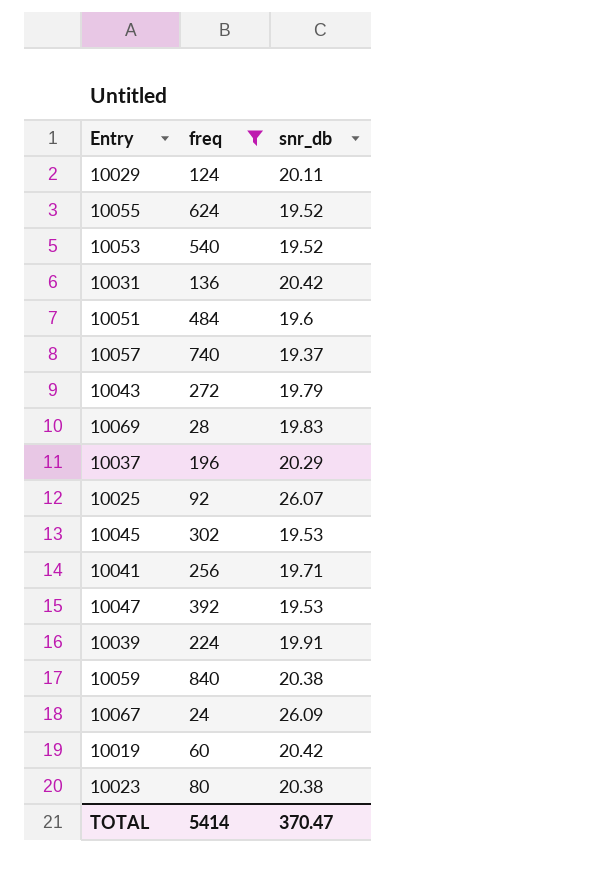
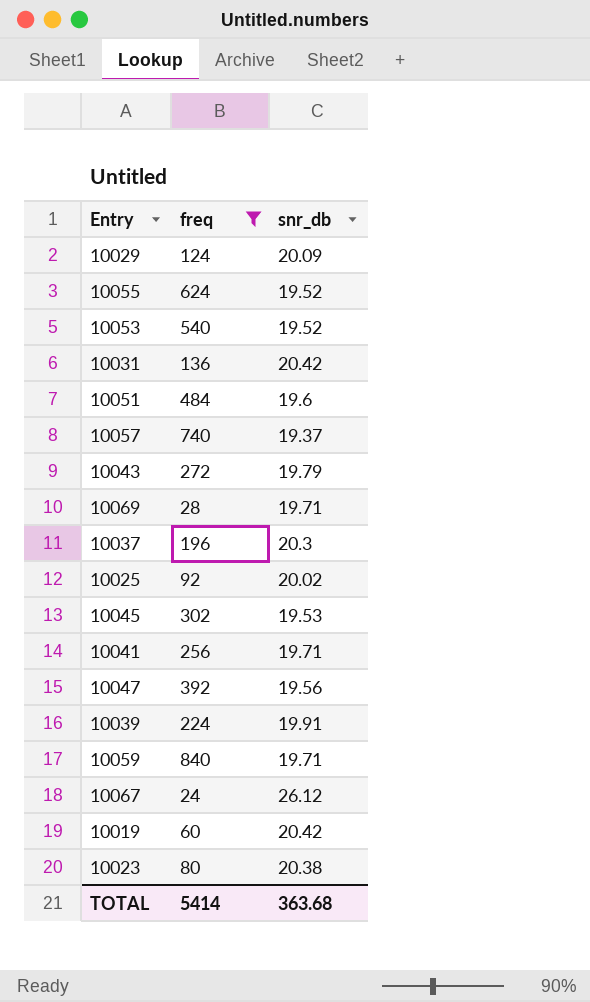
10029 | snr_db: 20.11 -> 20.09
10069 | snr_db: 19.83 -> 19.71
10037 | snr_db: 20.29 -> 20.3
10025 | snr_db: 26.07 -> 20.02
10047 | snr_db: 19.53 -> 19.56
10059 | snr_db: 20.38 -> 19.71
10067 | snr_db: 26.09 -> 26.12
TOTAL | snr_db: 370.47 -> 363.68

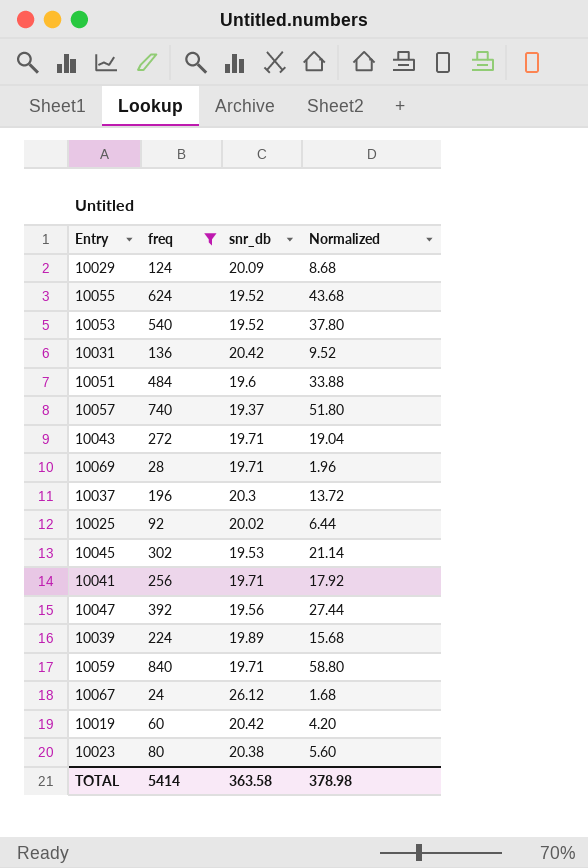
column Normalized | formula: none -> [freq] * 0.07
10043 | snr_db: 19.79 -> 19.71
10039 | snr_db: 19.91 -> 19.89
TOTAL | snr_db: 363.68 -> 363.58

